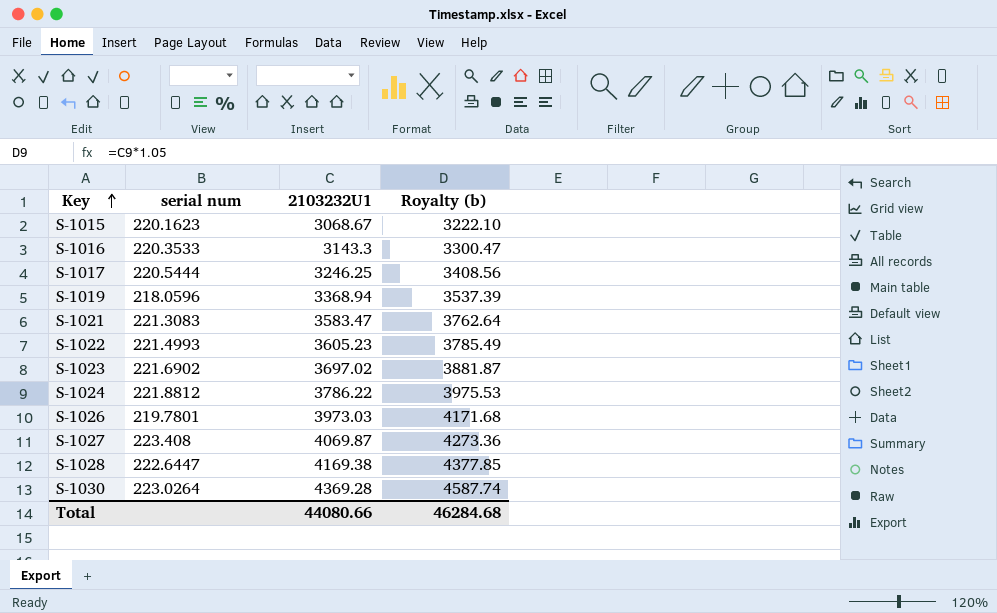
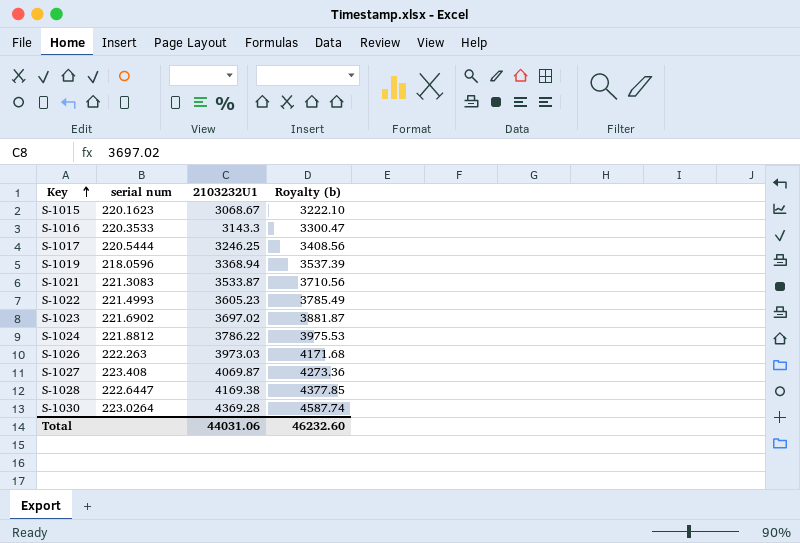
S-1021 | 2103232U1: 3583.47 -> 3533.87
S-1021 | Royalty (b): 3762.64 -> 3710.56
S-1026 | serial num: 219.7801 -> 222.263
Total | 2103232U1: 44080.66 -> 44031.06
Total | Royalty (b): 46284.68 -> 46232.60

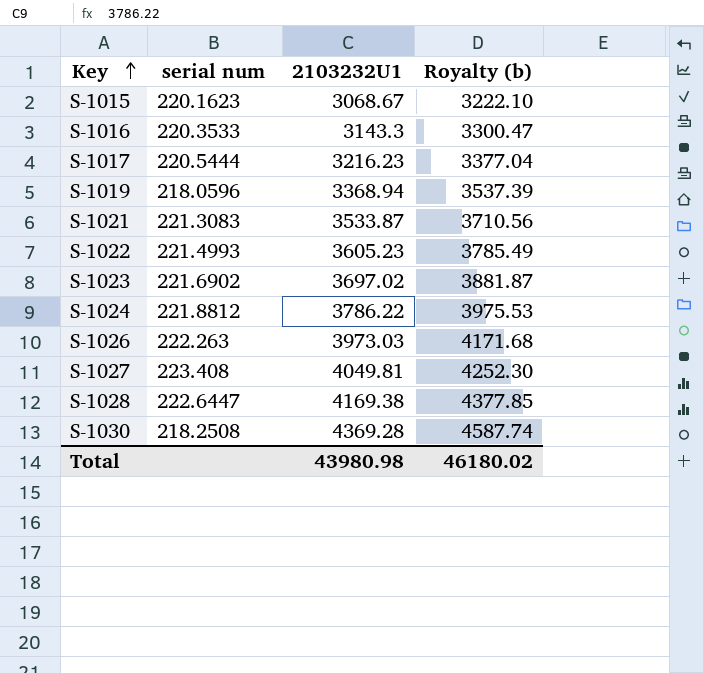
S-1017 | 2103232U1: 3246.25 -> 3216.23
S-1017 | Royalty (b): 3408.56 -> 3377.04
S-1027 | 2103232U1: 4069.87 -> 4049.81
S-1027 | Royalty (b): 4273.36 -> 4252.30
S-1030 | serial num: 223.0264 -> 218.2508
Total | 2103232U1: 44031.06 -> 43980.98
Total | Royalty (b): 46232.60 -> 46180.02

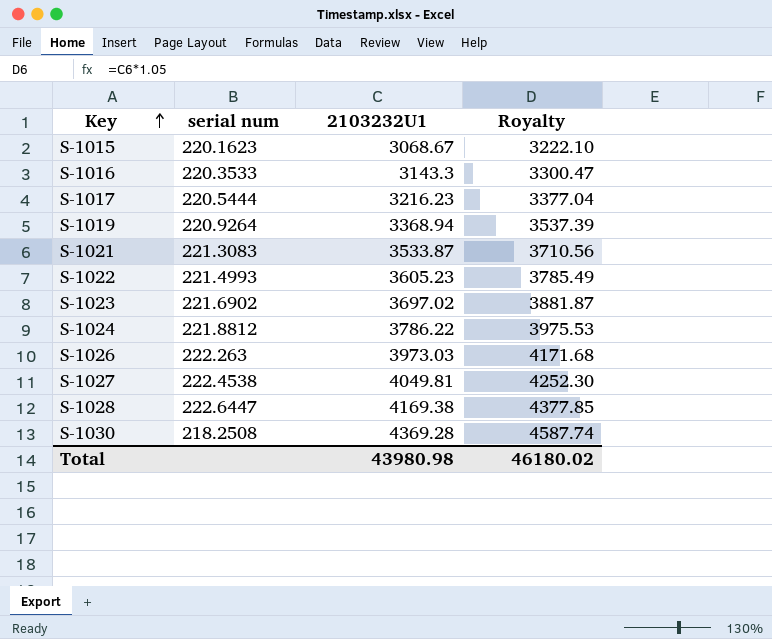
column name: Royalty (b) -> Royalty
S-1019 | serial num: 218.0596 -> 220.9264
S-1027 | serial num: 223.408 -> 222.4538

